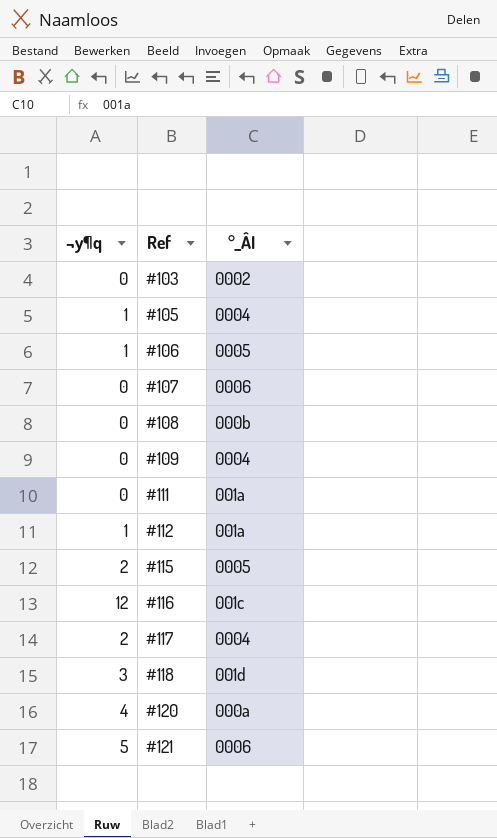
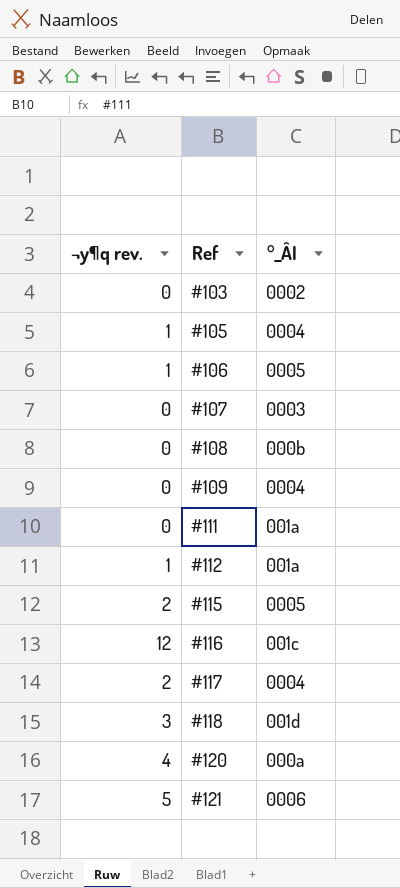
column name: ¬y¶q -> ¬y¶q rev.
#107 | °_ÂI: 0006 -> 0003

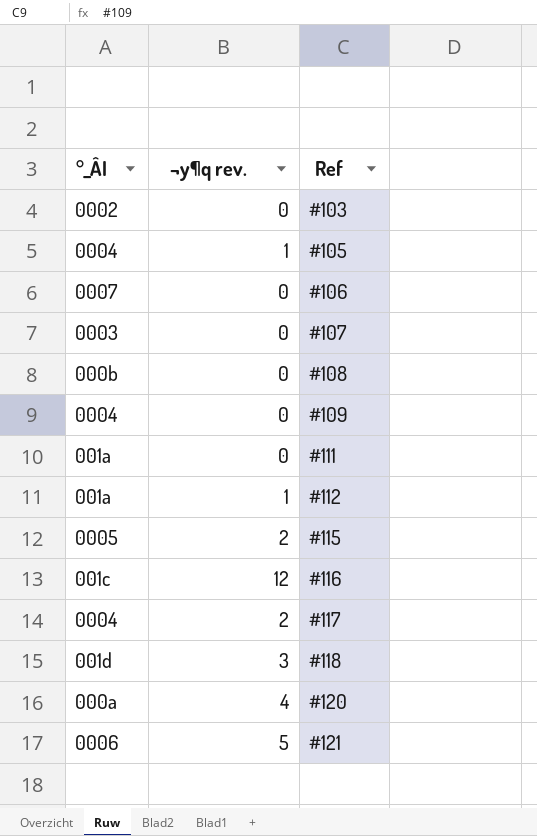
column °_ÂI | position: 3 -> 1
#106 | °_ÂI: 0005 -> 0007
#106 | ¬y¶q rev.: 1 -> 0

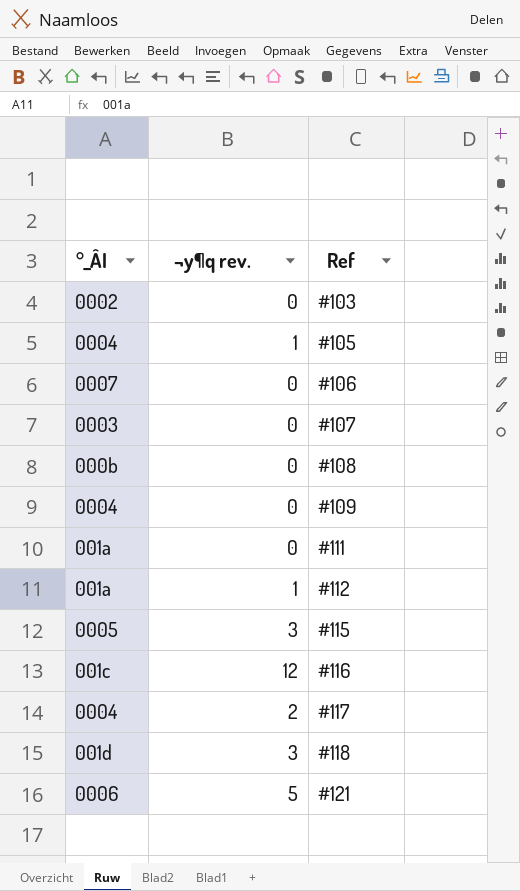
row #120: 000a | 4 -> none
#115 | ¬y¶q rev.: 2 -> 3

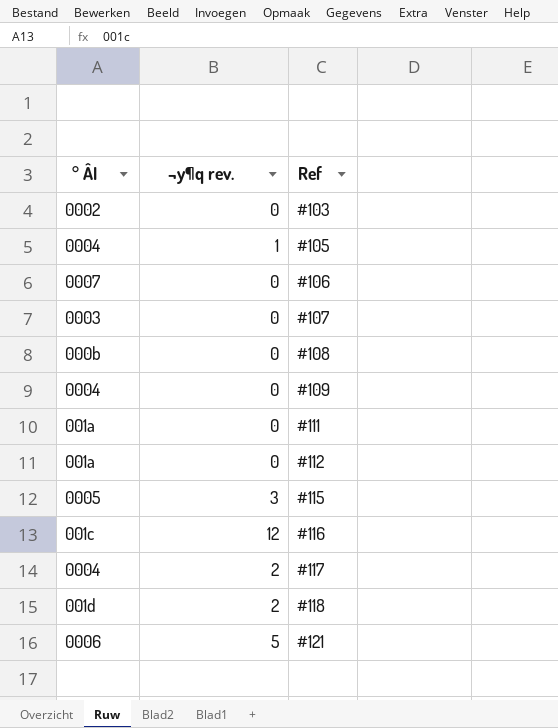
column name: °_ÂI -> ° ÂI
#112 | ¬y¶q rev.: 1 -> 0
#118 | ¬y¶q rev.: 3 -> 2

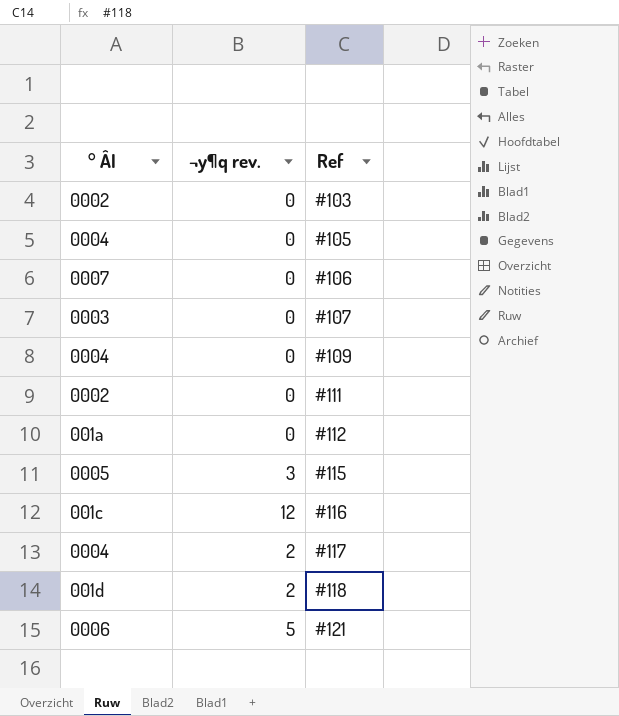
row #108: 000b | 0 -> none
#105 | ¬y¶q rev.: 1 -> 0
#111 | ° ÂI: 001a -> 0002

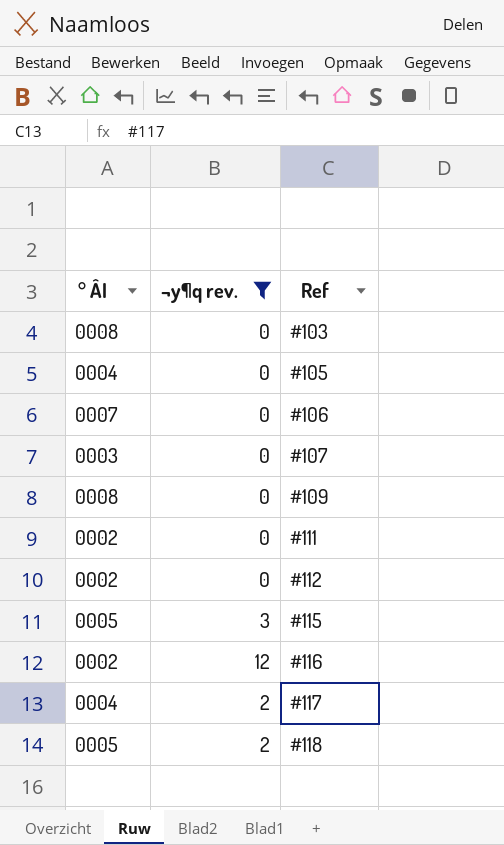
filter: none -> ¬y¶q rev. != 5
#103 | ° ÂI: 0002 -> 0008
#109 | ° ÂI: 0004 -> 0008
#112 | ° ÂI: 001a -> 0002
#116 | ° ÂI: 001c -> 0002
#118 | ° ÂI: 001d -> 0005

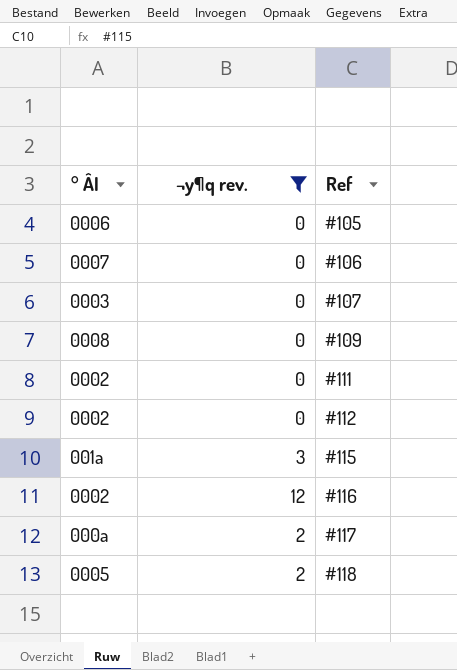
row #103: 0008 | 0 -> none
#105 | ° ÂI: 0004 -> 0006
#115 | ° ÂI: 0005 -> 001a
#117 | ° ÂI: 0004 -> 000a

